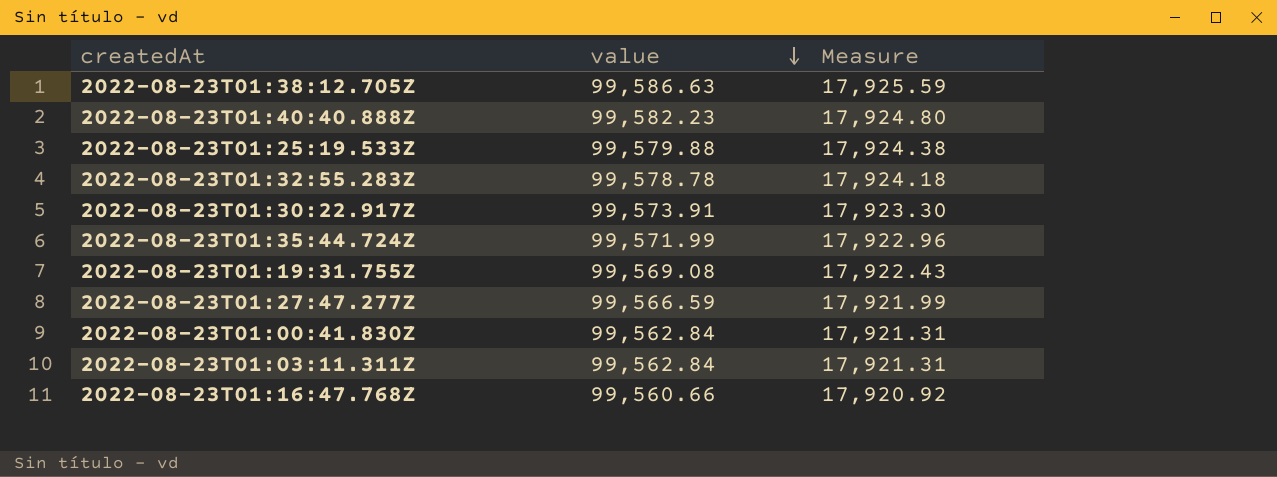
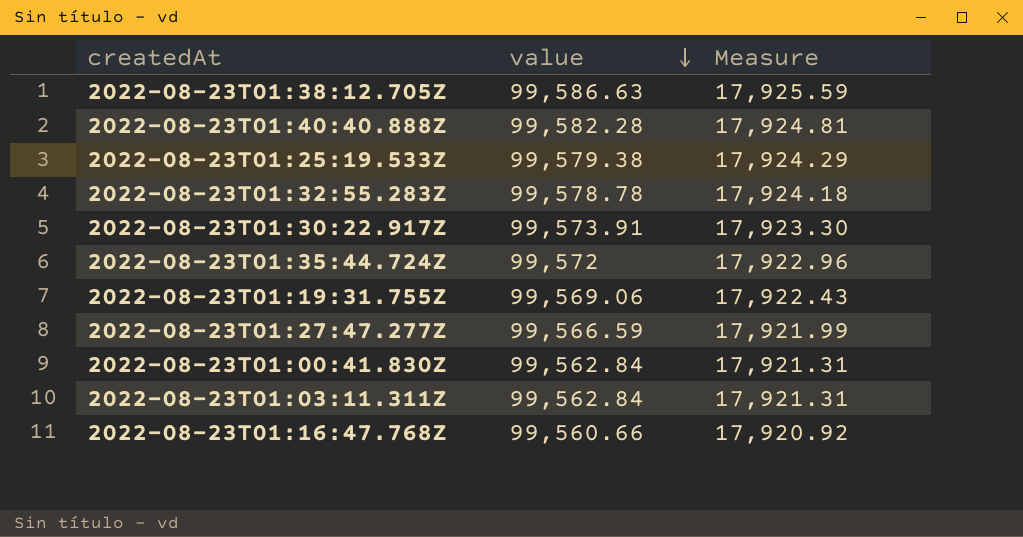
2022-08-23T01:40:40.888Z | value: 99,582.23 -> 99,582.28
2022-08-23T01:40:40.888Z | Measure: 17,924.80 -> 17,924.81
2022-08-23T01:25:19.533Z | value: 99,579.88 -> 99,579.38
2022-08-23T01:25:19.533Z | Measure: 17,924.38 -> 17,924.29
2022-08-23T01:35:44.724Z | value: 99,571.99 -> 99,572
2022-08-23T01:19:31.755Z | value: 99,569.08 -> 99,569.06

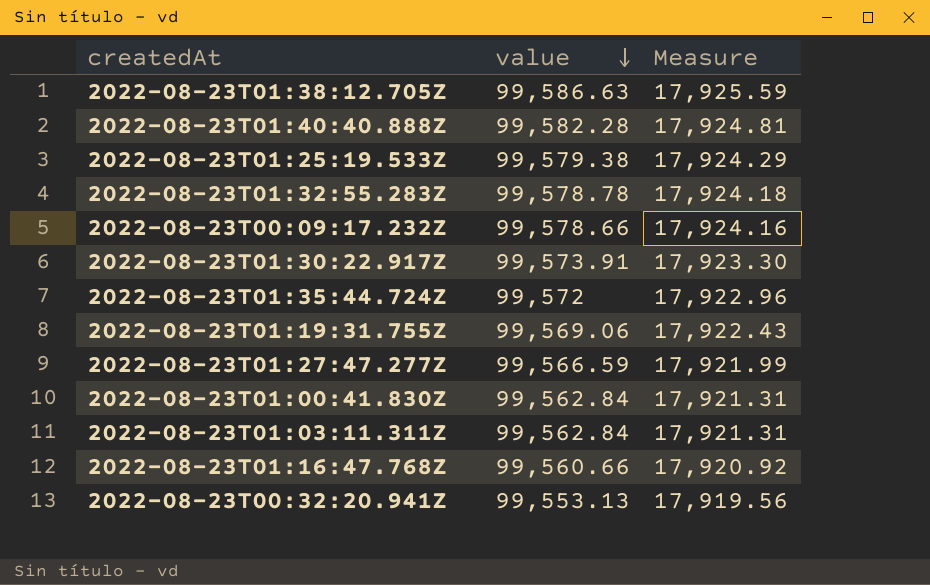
row 2022-08-23T00:09:17.232Z: none -> 99,578.66 | 17,924.16
row 2022-08-23T00:32:20.941Z: none -> 99,553.13 | 17,919.56

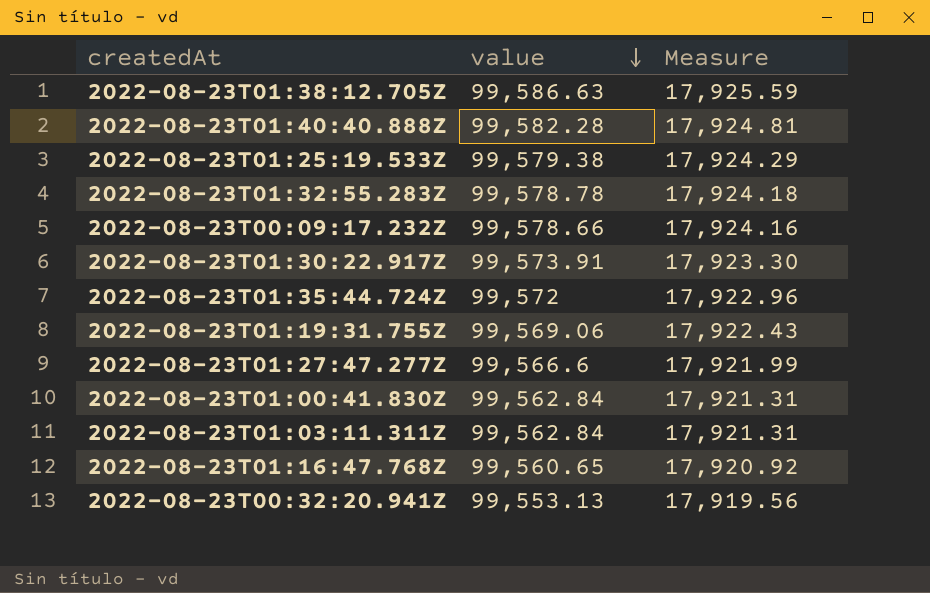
2022-08-23T01:27:47.277Z | value: 99,566.59 -> 99,566.6
2022-08-23T01:16:47.768Z | value: 99,560.66 -> 99,560.65

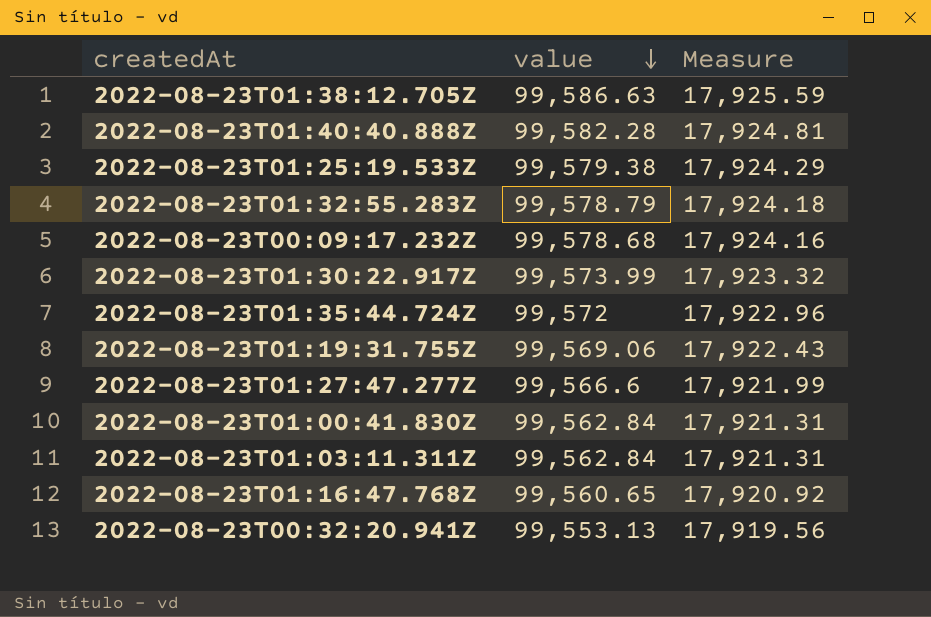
2022-08-23T01:32:55.283Z | value: 99,578.78 -> 99,578.79
2022-08-23T00:09:17.232Z | value: 99,578.66 -> 99,578.68
2022-08-23T01:30:22.917Z | value: 99,573.91 -> 99,573.99
2022-08-23T01:30:22.917Z | Measure: 17,923.30 -> 17,923.32

